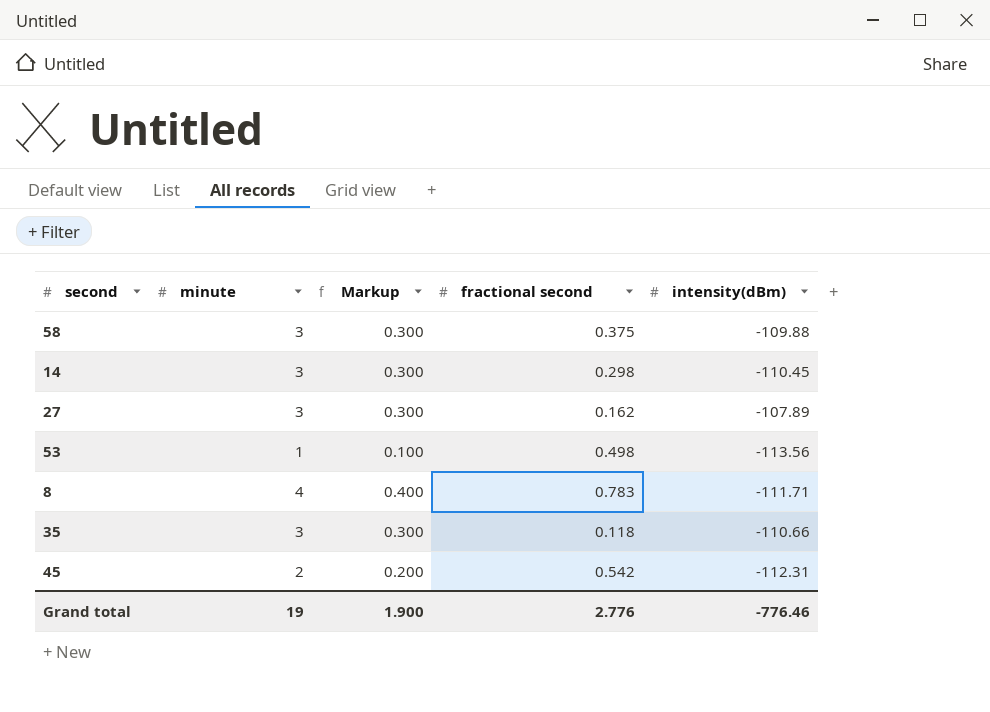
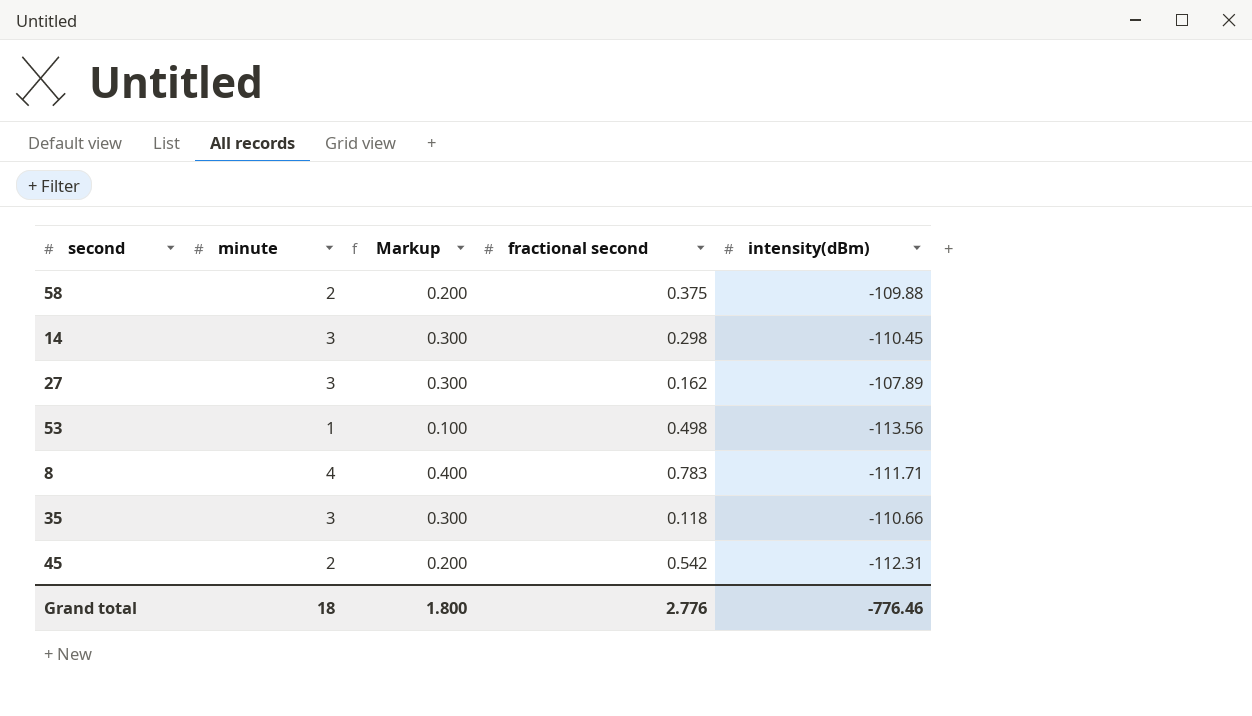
58 | minute: 3 -> 2
58 | Markup: 0.300 -> 0.200
Grand total | minute: 19 -> 18
Grand total | Markup: 1.900 -> 1.800

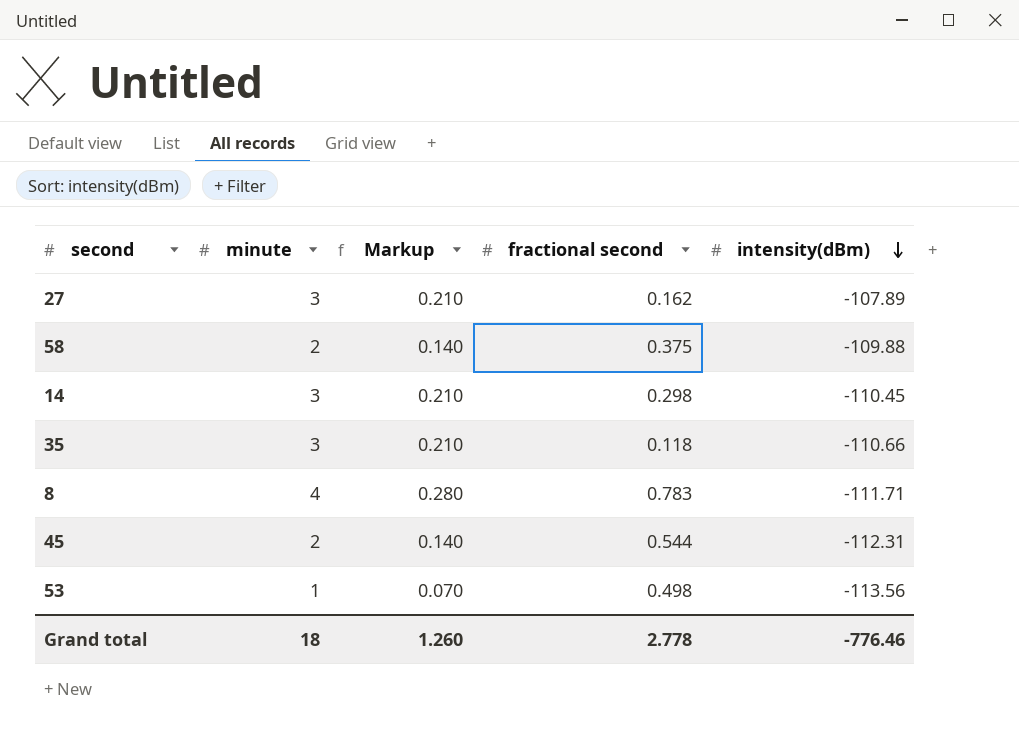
row order: none -> intensity(dBm) descending
column Markup | formula: [minute] * 0.1 -> [minute] * 0.07
45 | fractional second: 0.542 -> 0.544
Grand total | Markup: 1.800 -> 1.260
Grand total | fractional second: 2.776 -> 2.778

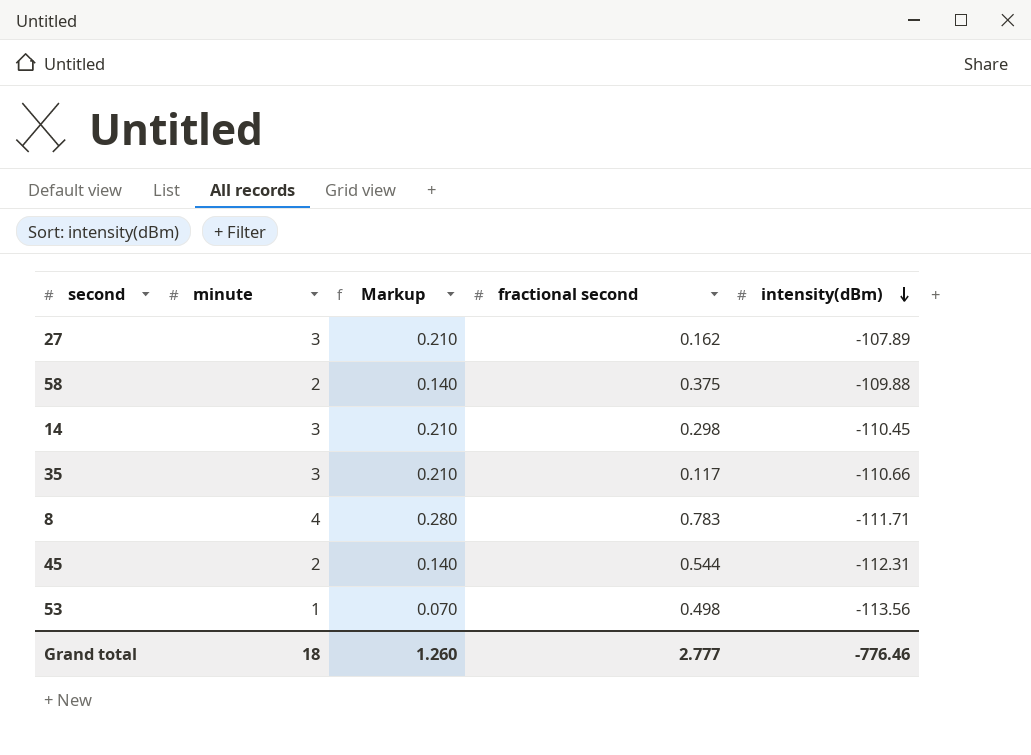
35 | fractional second: 0.118 -> 0.117
Grand total | fractional second: 2.778 -> 2.777

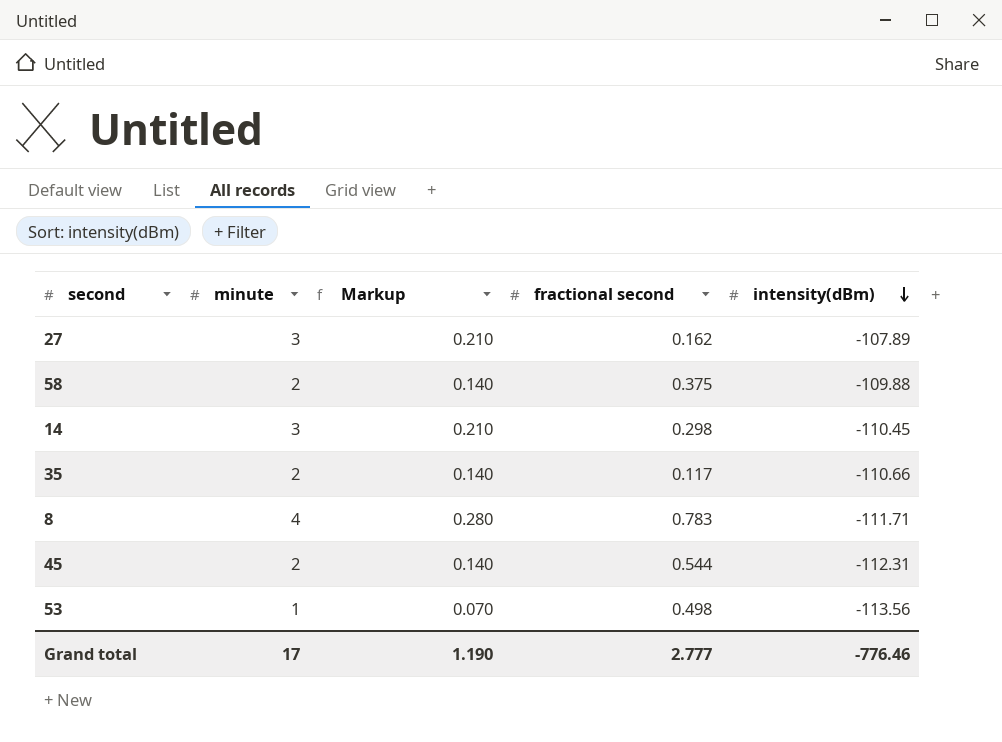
35 | minute: 3 -> 2
35 | Markup: 0.210 -> 0.140
Grand total | minute: 18 -> 17
Grand total | Markup: 1.260 -> 1.190

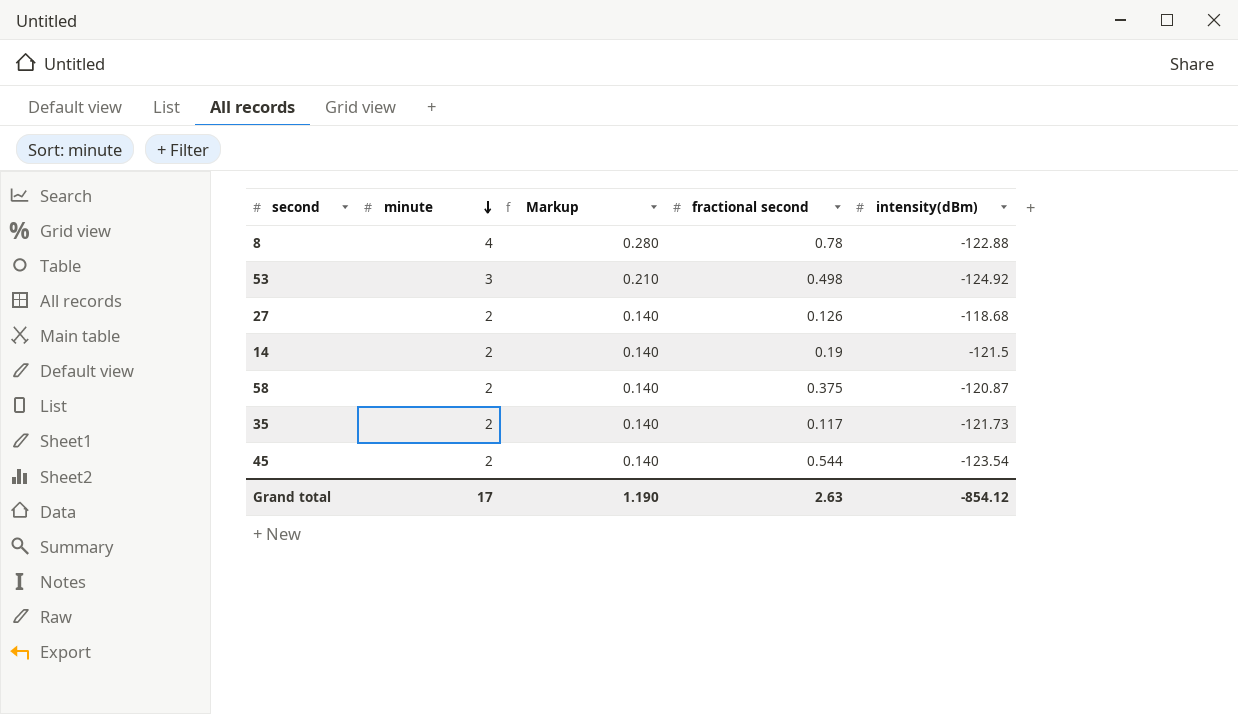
row order: intensity(dBm) descending -> minute descending
8 | fractional second: 0.783 -> 0.78
8 | intensity(dBm): -111.71 -> -122.88
53 | minute: 1 -> 3
53 | Markup: 0.070 -> 0.210
53 | intensity(dBm): -113.56 -> -124.92
27 | minute: 3 -> 2
27 | Markup: 0.210 -> 0.140
27 | fractional second: 0.162 -> 0.126
27 | intensity(dBm): -107.89 -> -118.68
14 | minute: 3 -> 2
14 | Markup: 0.210 -> 0.140
14 | fractional second: 0.298 -> 0.19
14 | intensity(dBm): -110.45 -> -121.5
58 | intensity(dBm): -109.88 -> -120.87
35 | intensity(dBm): -110.66 -> -121.73
45 | intensity(dBm): -112.31 -> -123.54
Grand total | fractional second: 2.777 -> 2.63
Grand total | intensity(dBm): -776.46 -> -854.12

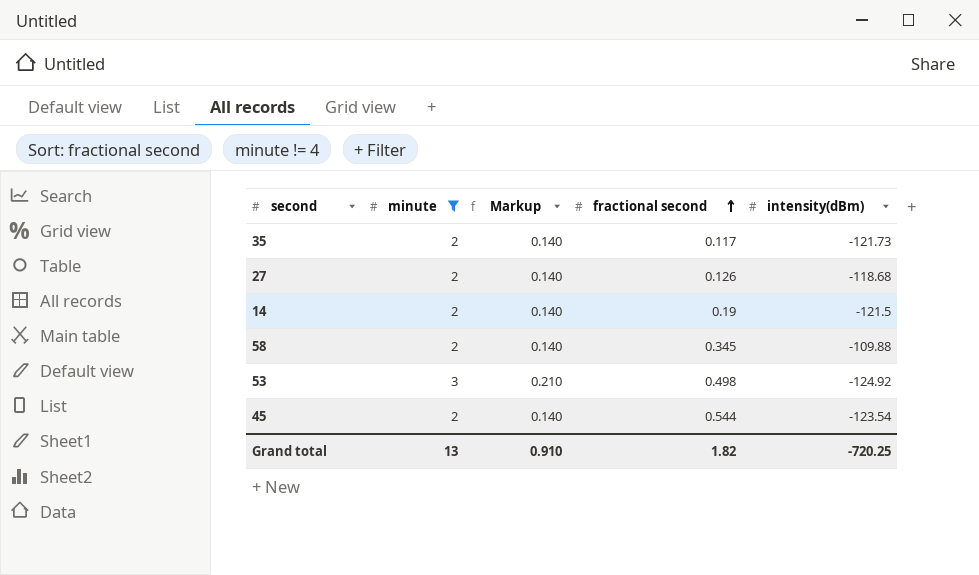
filter: none -> minute != 4
row order: minute descending -> fractional second ascending
58 | fractional second: 0.375 -> 0.345
58 | intensity(dBm): -120.87 -> -109.88
Grand total | minute: 17 -> 13
Grand total | Markup: 1.190 -> 0.910
Grand total | fractional second: 2.63 -> 1.82
Grand total | intensity(dBm): -854.12 -> -720.25

